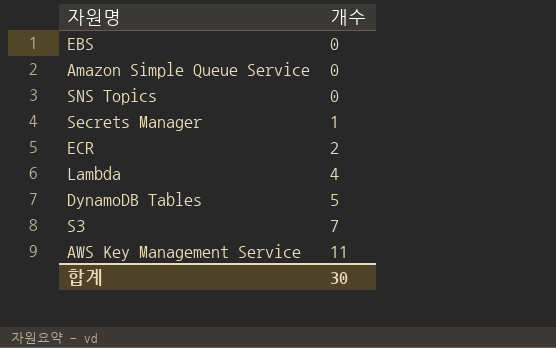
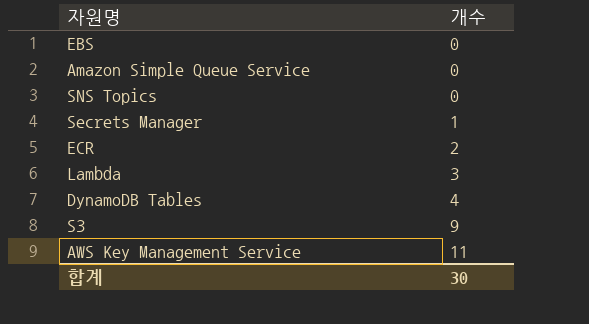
Lambda | 개수: 4 -> 3
DynamoDB Tables | 개수: 5 -> 4
S3 | 개수: 7 -> 9

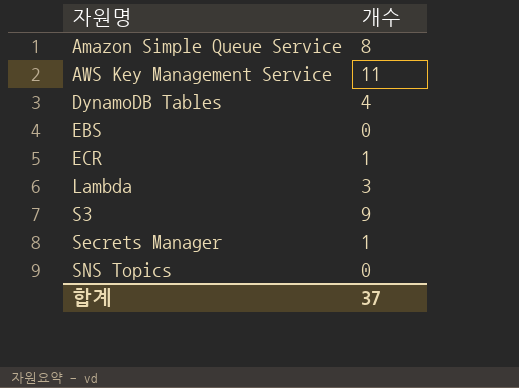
row order: 개수 ascending -> 자원명 ascending
Amazon Simple Queue Service | 개수: 0 -> 8
ECR | 개수: 2 -> 1
합계 | 개수: 30 -> 37

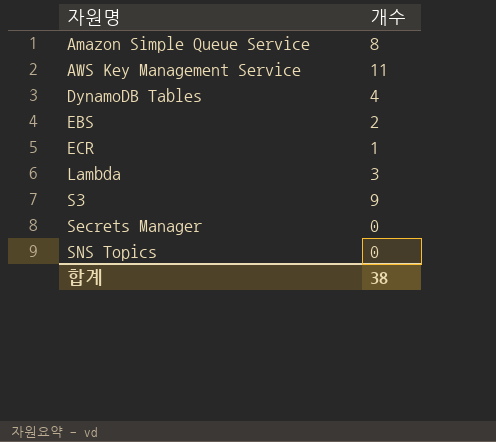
EBS | 개수: 0 -> 2
Secrets Manager | 개수: 1 -> 0
합계 | 개수: 37 -> 38

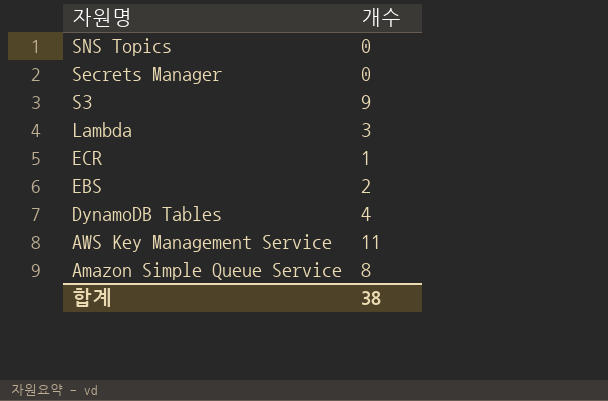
row order: 자원명 ascending -> 자원명 descending

